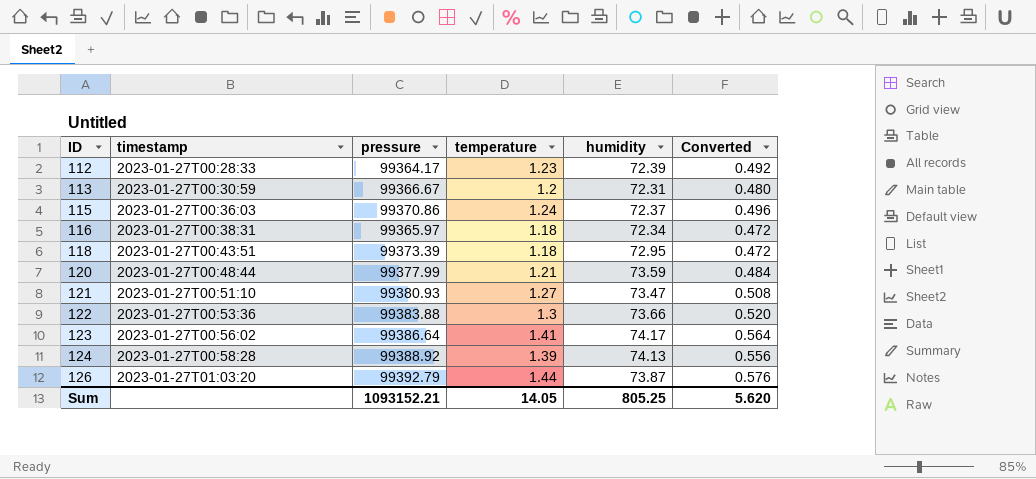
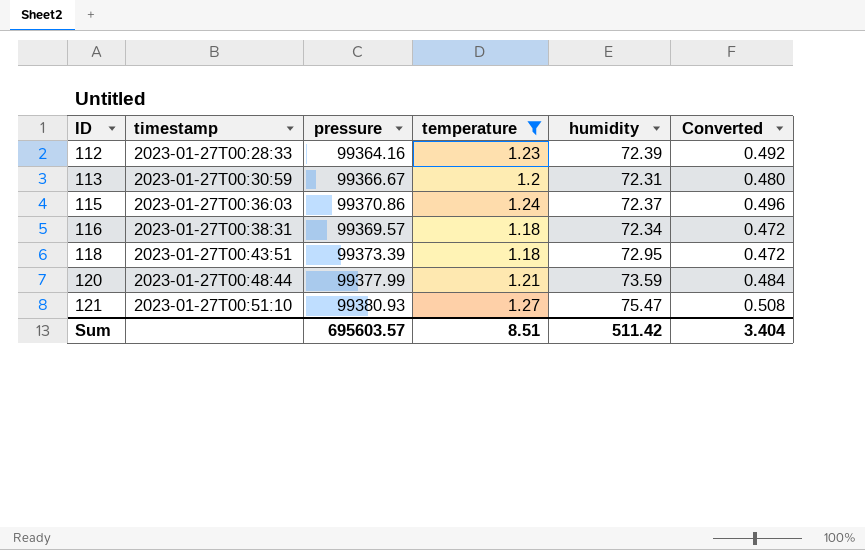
filter: none -> temperature <= 1.27
112 | pressure: 99364.17 -> 99364.16
116 | pressure: 99365.97 -> 99369.57
121 | humidity: 73.47 -> 75.47
Sum | pressure: 1093152.21 -> 695603.57
Sum | temperature: 14.05 -> 8.51
Sum | humidity: 805.25 -> 511.42
Sum | Converted: 5.620 -> 3.404

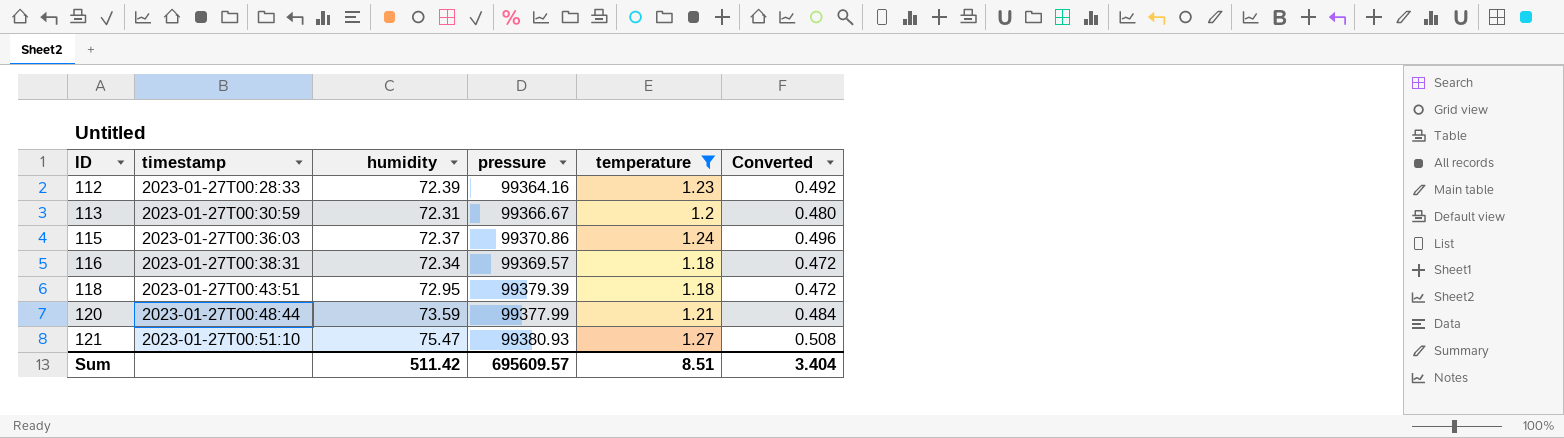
column humidity | position: 5 -> 3
118 | pressure: 99373.39 -> 99379.39
Sum | pressure: 695603.57 -> 695609.57

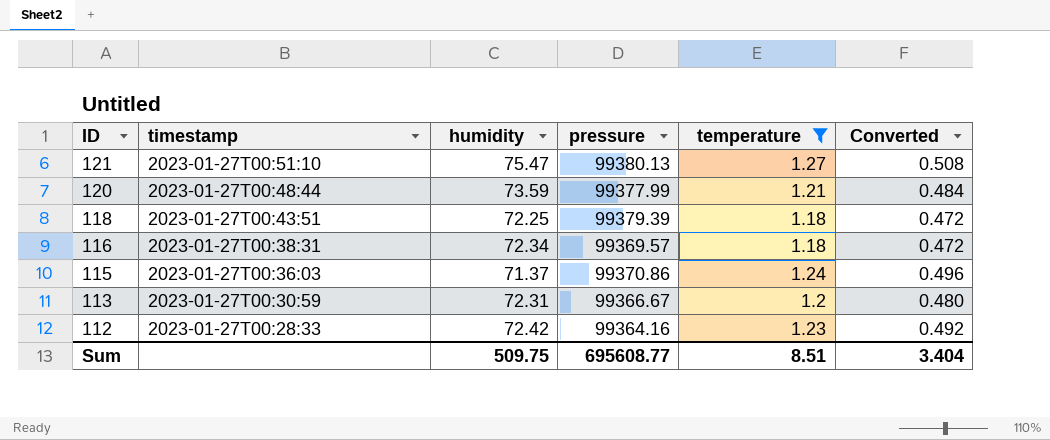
row order: ID ascending -> ID descending
121 | pressure: 99380.93 -> 99380.13
118 | humidity: 72.95 -> 72.25
115 | humidity: 72.37 -> 71.37
112 | humidity: 72.39 -> 72.42
Sum | humidity: 511.42 -> 509.75
Sum | pressure: 695609.57 -> 695608.77

